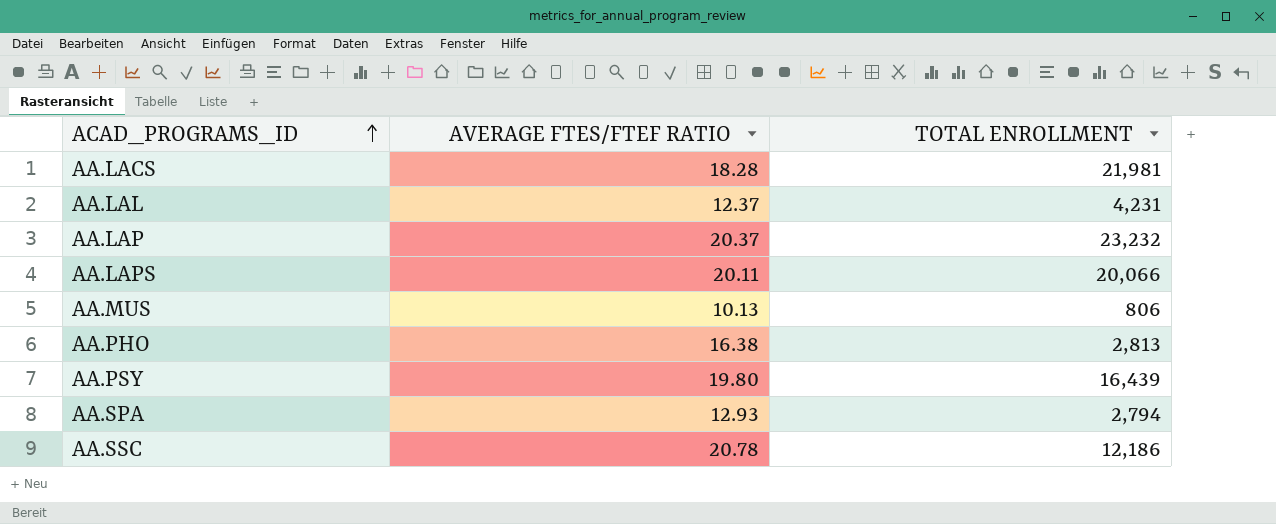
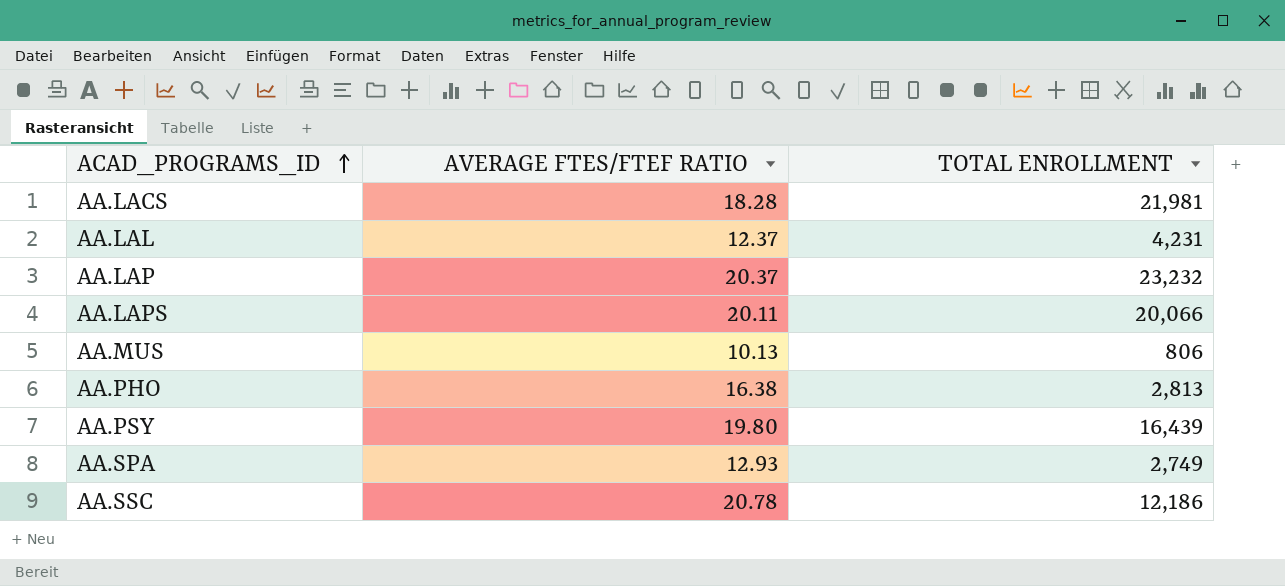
AA.SPA | TOTAL ENROLLMENT: 2,794 -> 2,749

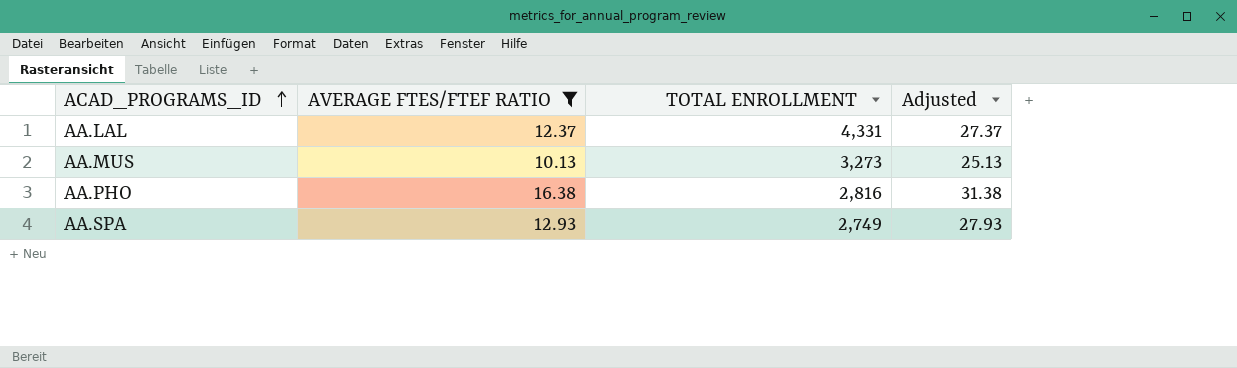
filter: none -> AVERAGE FTES/FTEF RATIO <= 16.38
column Adjusted | formula: none -> [AVERAGE FTES/FTEF RATIO] + 15
AA.LAL | TOTAL ENROLLMENT: 4,231 -> 4,331
AA.MUS | TOTAL ENROLLMENT: 806 -> 3,273
AA.PHO | TOTAL ENROLLMENT: 2,813 -> 2,816

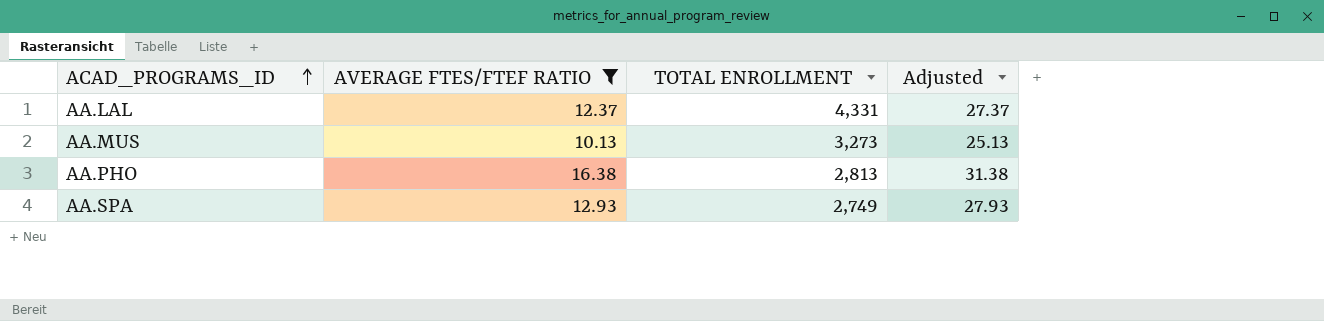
AA.PHO | TOTAL ENROLLMENT: 2,816 -> 2,813

